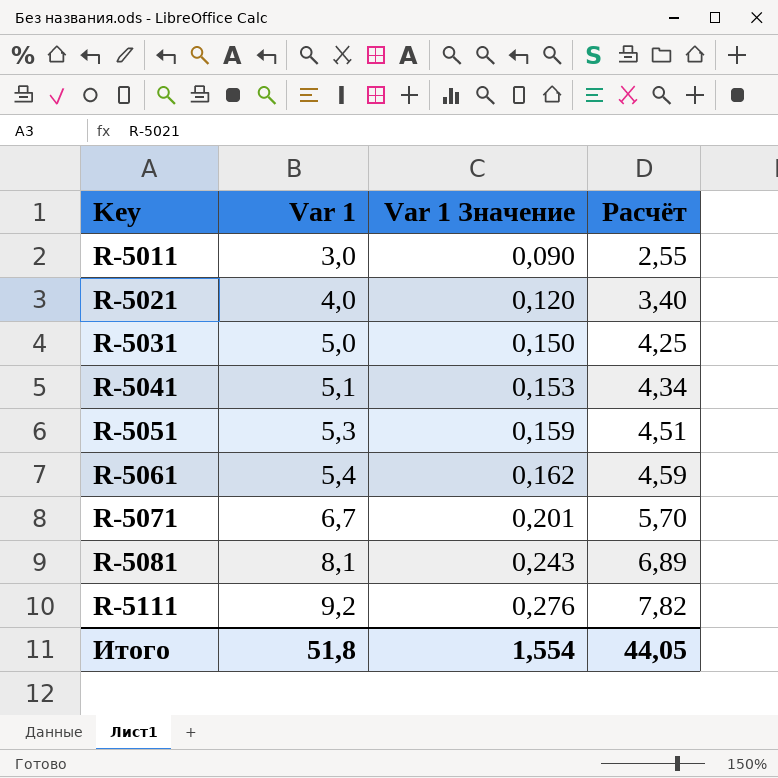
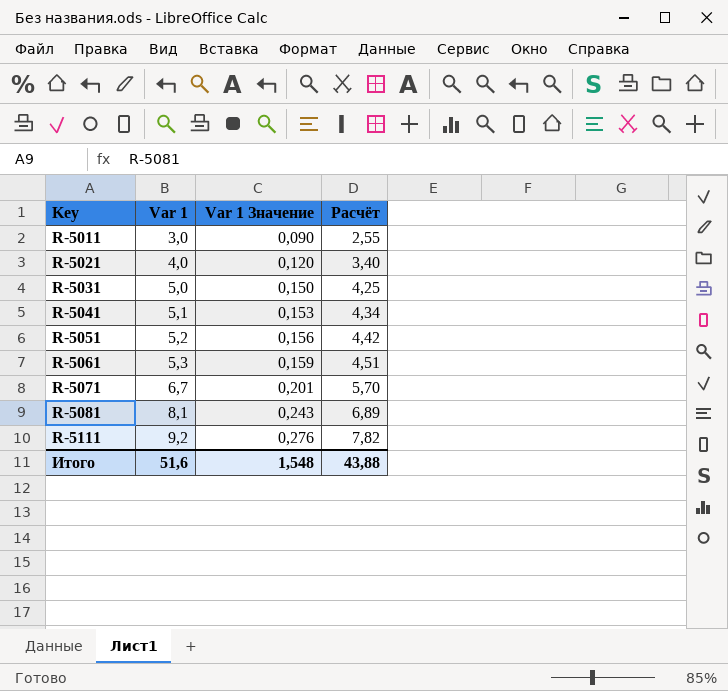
R-5051 | Var 1: 5,3 -> 5,2
R-5051 | Var 1 Значение: 0,159 -> 0,156
R-5051 | Расчёт: 4,51 -> 4,42
R-5061 | Var 1: 5,4 -> 5,3
R-5061 | Var 1 Значение: 0,162 -> 0,159
R-5061 | Расчёт: 4,59 -> 4,51
Итого | Var 1: 51,8 -> 51,6
Итого | Var 1 Значение: 1,554 -> 1,548
Итого | Расчёт: 44,05 -> 43,88

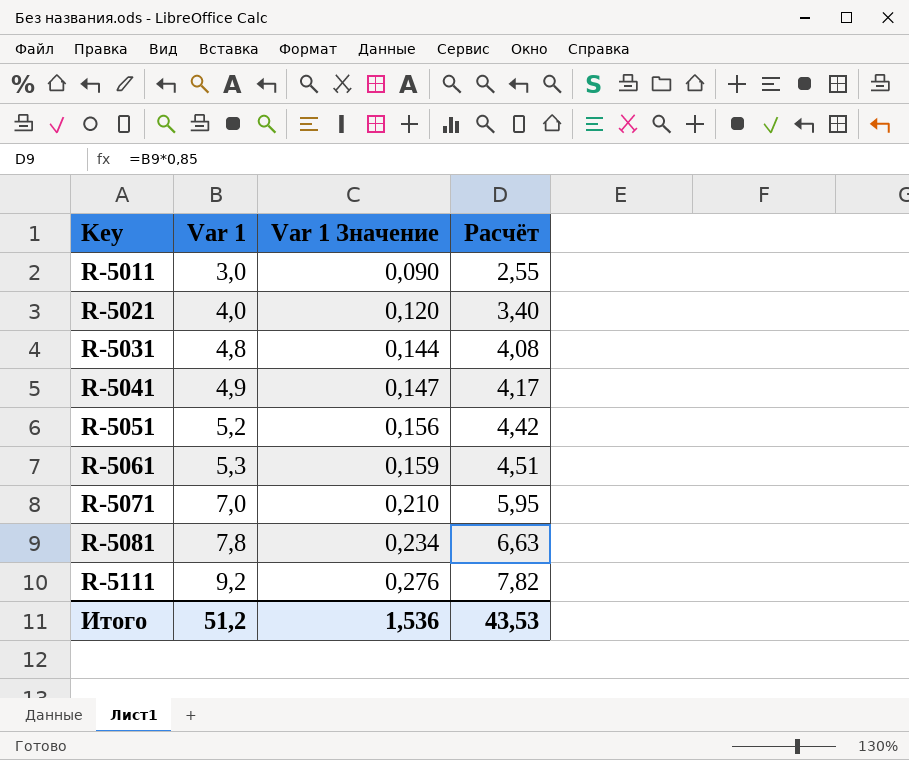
R-5031 | Var 1: 5,0 -> 4,8
R-5031 | Var 1 Значение: 0,150 -> 0,144
R-5031 | Расчёт: 4,25 -> 4,08
R-5041 | Var 1: 5,1 -> 4,9
R-5041 | Var 1 Значение: 0,153 -> 0,147
R-5041 | Расчёт: 4,34 -> 4,17
R-5071 | Var 1: 6,7 -> 7,0
R-5071 | Var 1 Значение: 0,201 -> 0,210
R-5071 | Расчёт: 5,70 -> 5,95
R-5081 | Var 1: 8,1 -> 7,8
R-5081 | Var 1 Значение: 0,243 -> 0,234
R-5081 | Расчёт: 6,89 -> 6,63
Итого | Var 1: 51,6 -> 51,2
Итого | Var 1 Значение: 1,548 -> 1,536
Итого | Расчёт: 43,88 -> 43,53

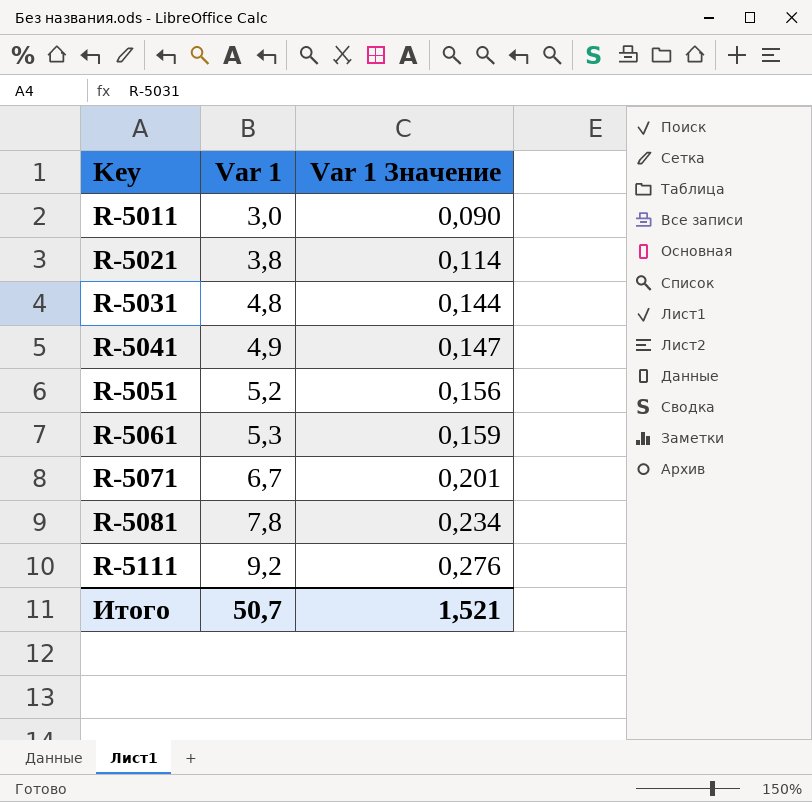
column Расчёт | formula: [Var 1] * 0,85 -> none
R-5021 | Var 1: 4,0 -> 3,8
R-5021 | Var 1 Значение: 0,120 -> 0,114
R-5071 | Var 1: 7,0 -> 6,7
R-5071 | Var 1 Значение: 0,210 -> 0,201
Итого | Var 1: 51,2 -> 50,7
Итого | Var 1 Значение: 1,536 -> 1,521

